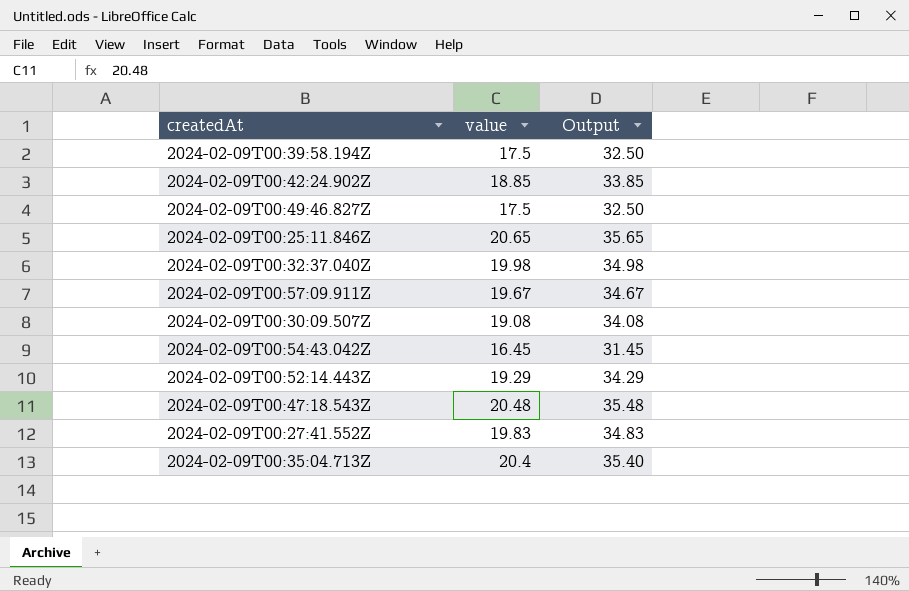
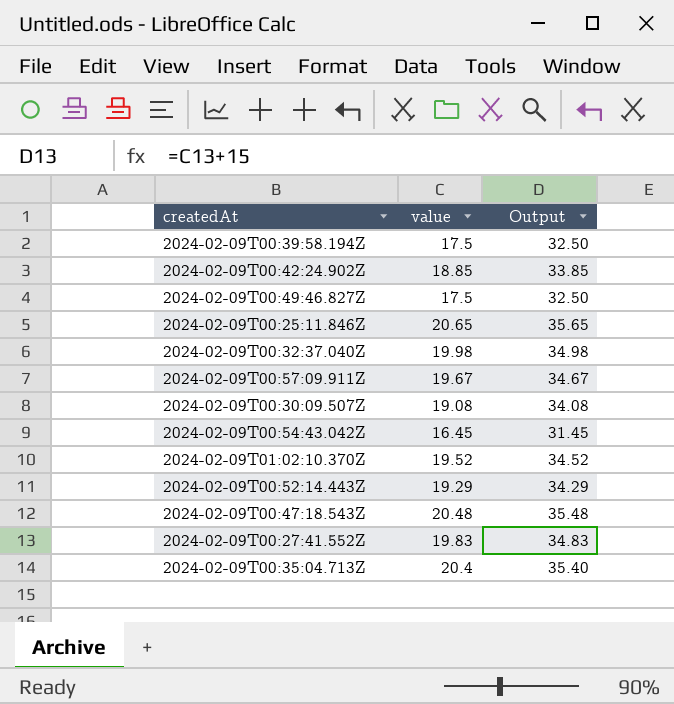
row 2024-02-09T01:02:10.370Z: none -> 19.52 | 34.52

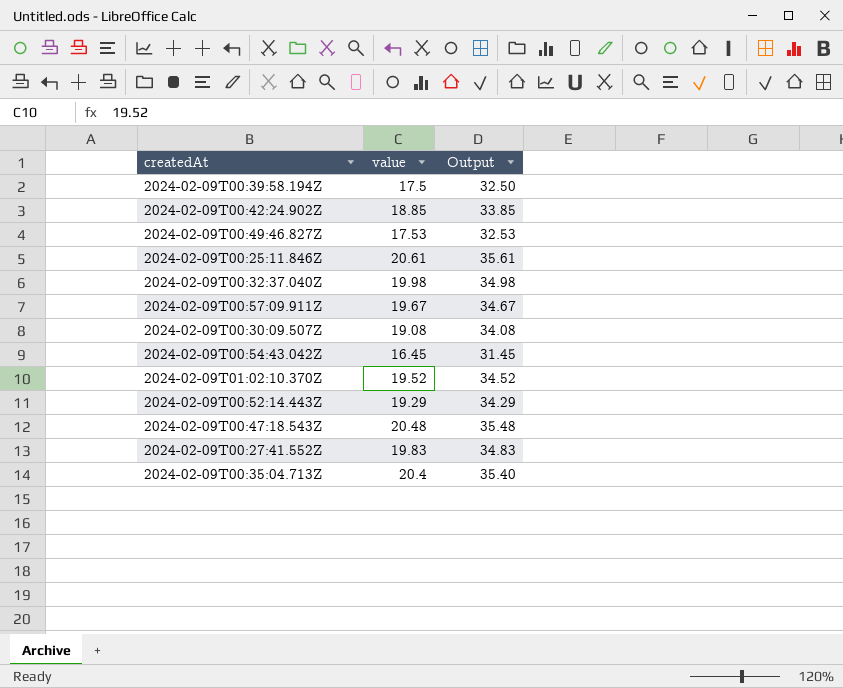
2024-02-09T00:49:46.827Z | value: 17.5 -> 17.53
2024-02-09T00:49:46.827Z | Output: 32.50 -> 32.53
2024-02-09T00:25:11.846Z | value: 20.65 -> 20.61
2024-02-09T00:25:11.846Z | Output: 35.65 -> 35.61

